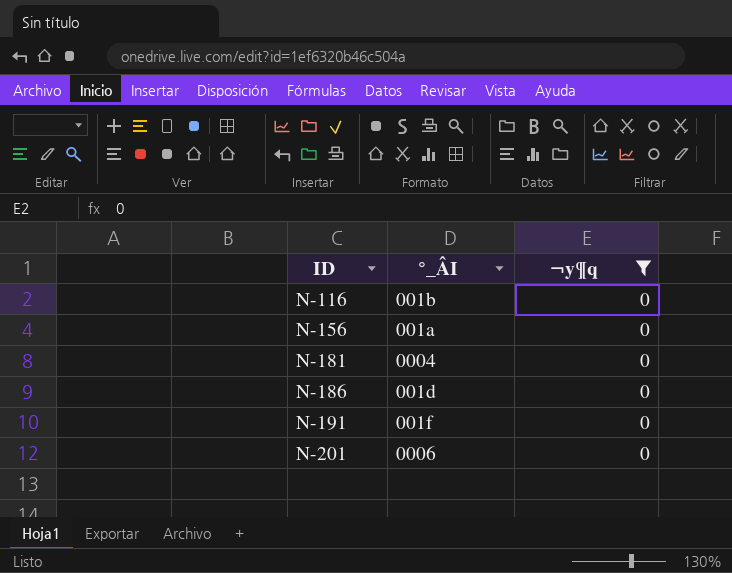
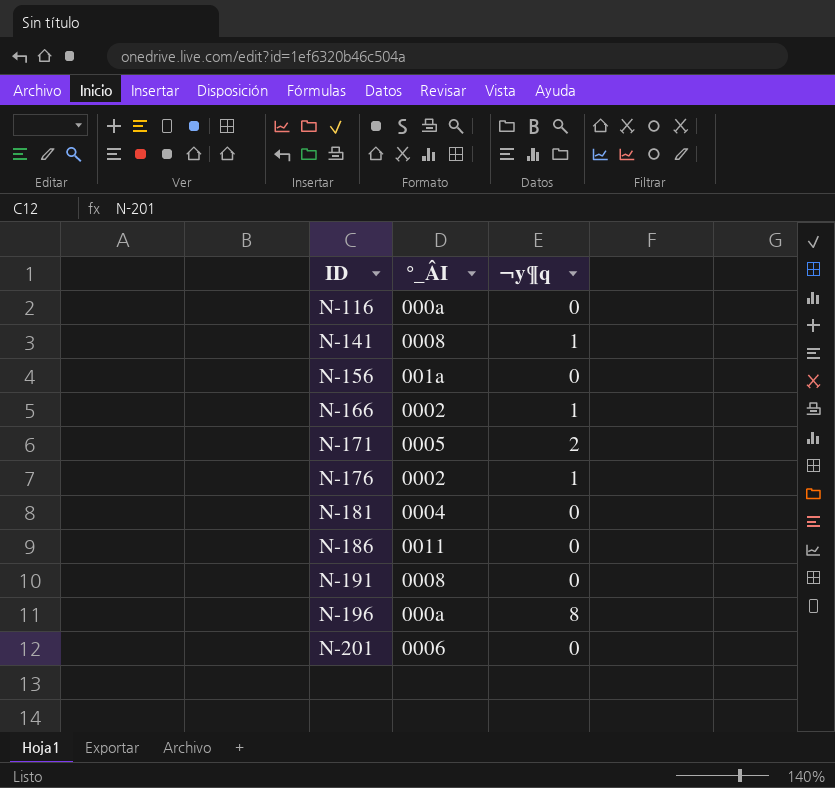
filter: ¬y¶q = 0 -> none
N-116 | °_ÂI: 001b -> 000a
N-186 | °_ÂI: 001d -> 0011
N-191 | °_ÂI: 001f -> 0008

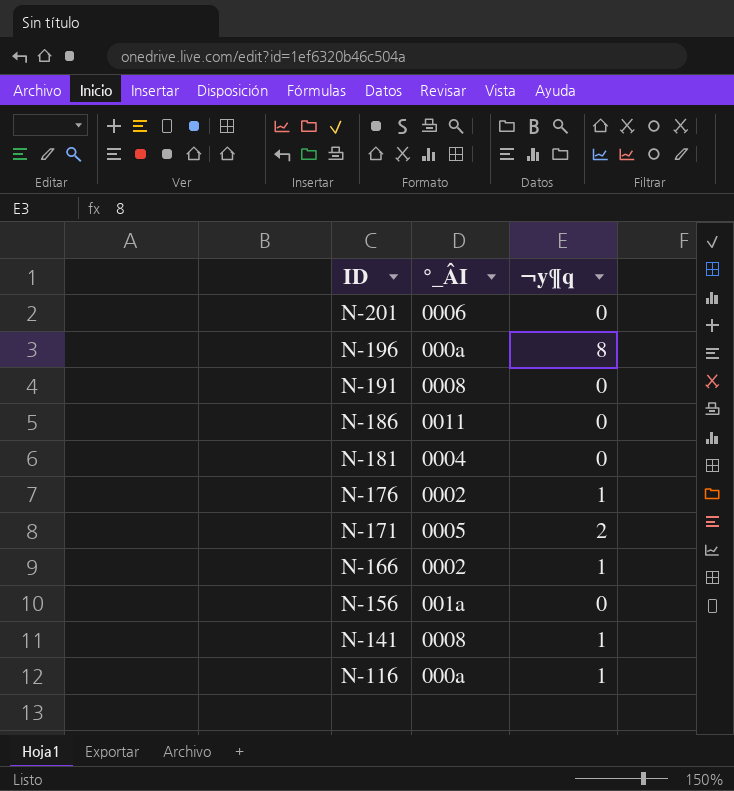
row order: ID ascending -> ID descending
N-116 | ¬y¶q: 0 -> 1

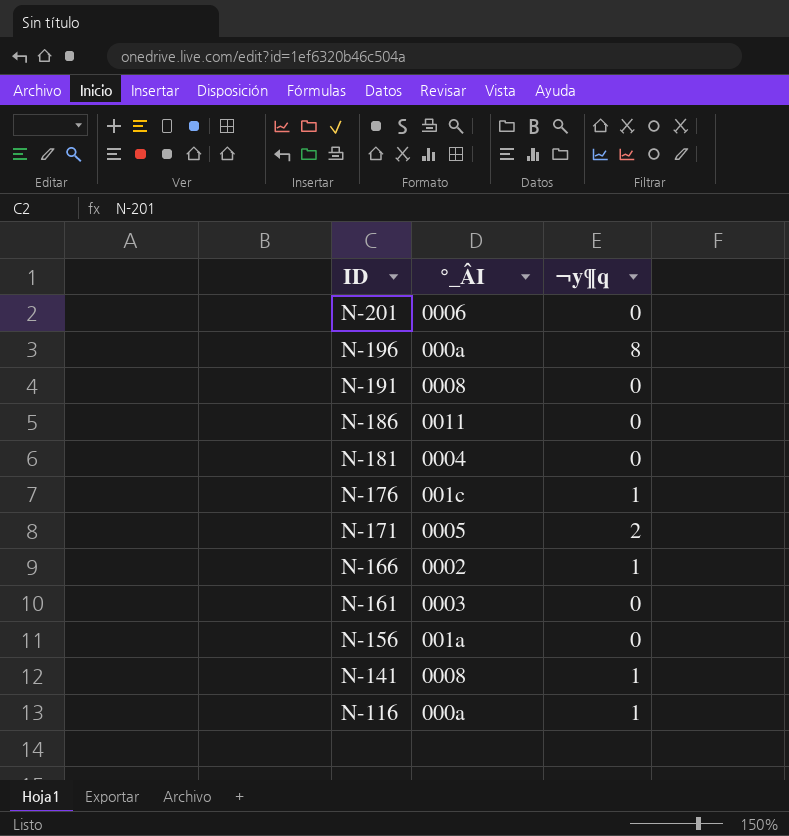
N-176 | °_ÂI: 0002 -> 001c
row N-161: none -> 0003 | 0

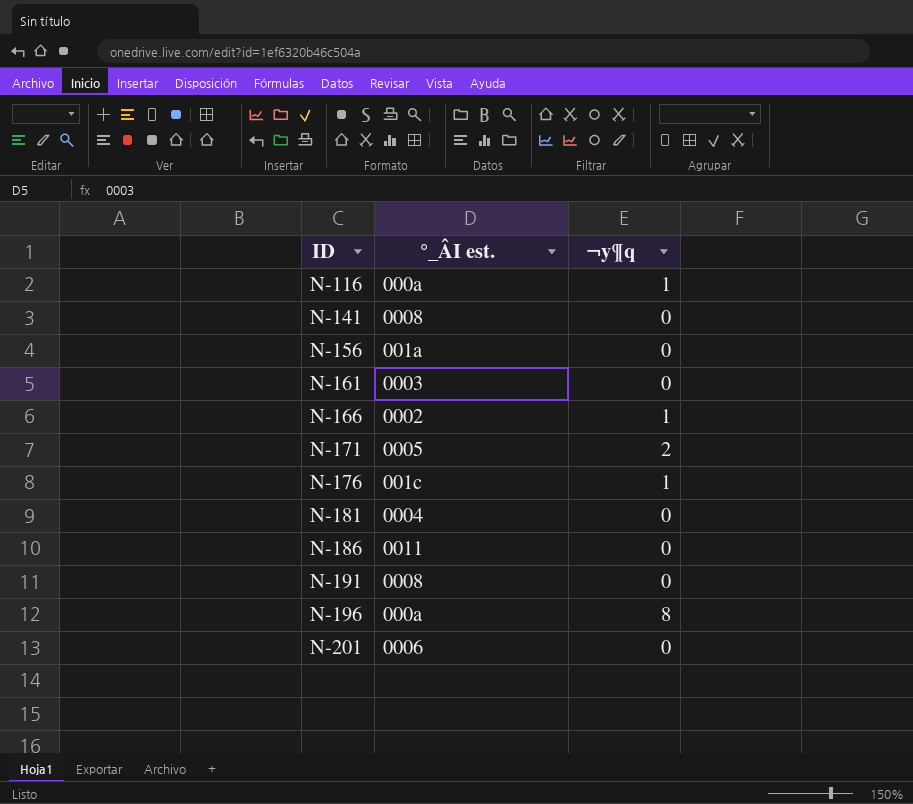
row order: ID descending -> ID ascending
column name: °_ÂI -> °_ÂI est.
N-141 | ¬y¶q: 1 -> 0

